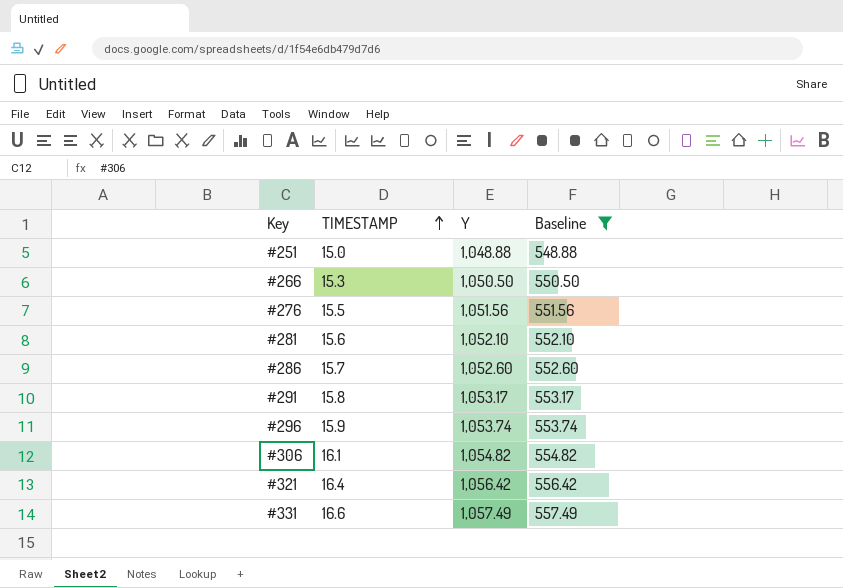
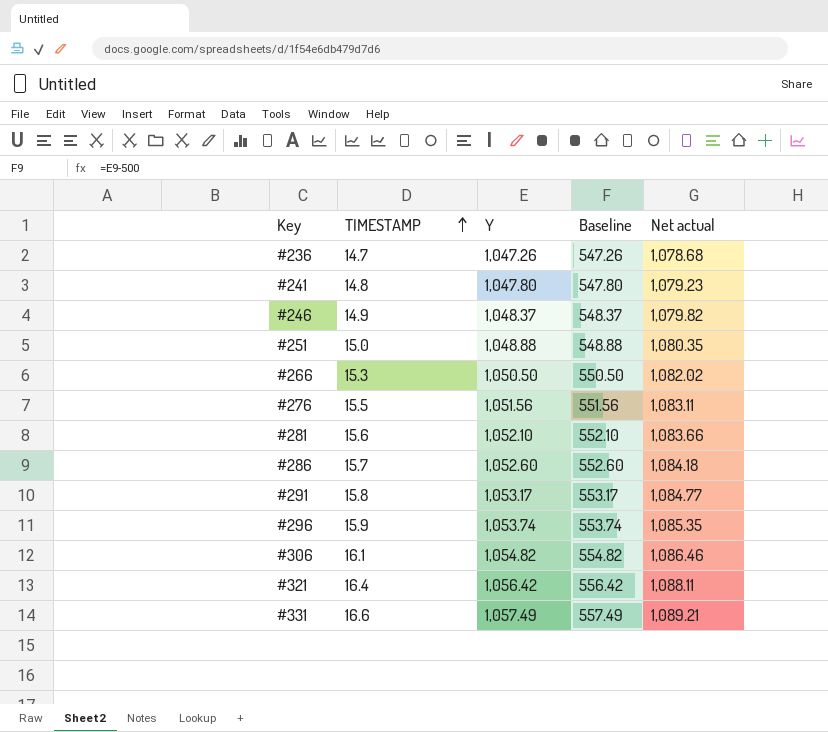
filter: Baseline >= 548.88 -> none
column Net actual | formula: none -> [Y] * 1.03

